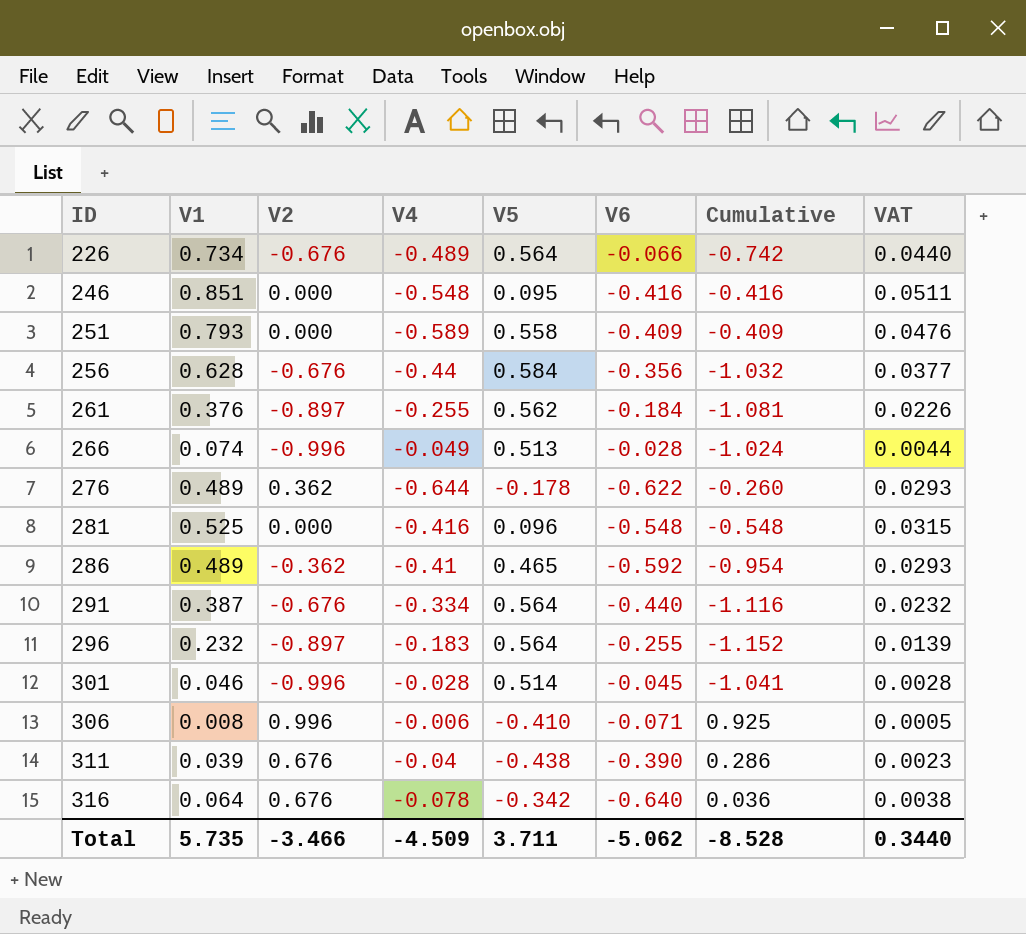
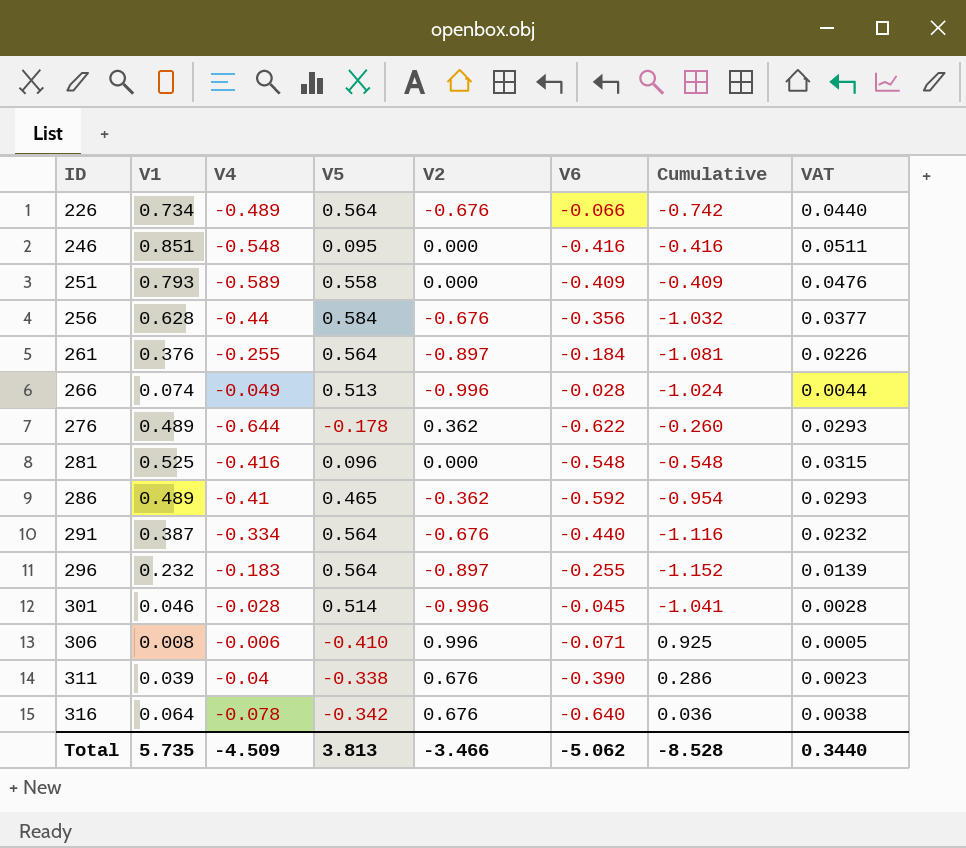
column V2 | position: 3 -> 5
261 | V5: 0.562 -> 0.564
311 | V5: -0.438 -> -0.338
Total | V5: 3.711 -> 3.813

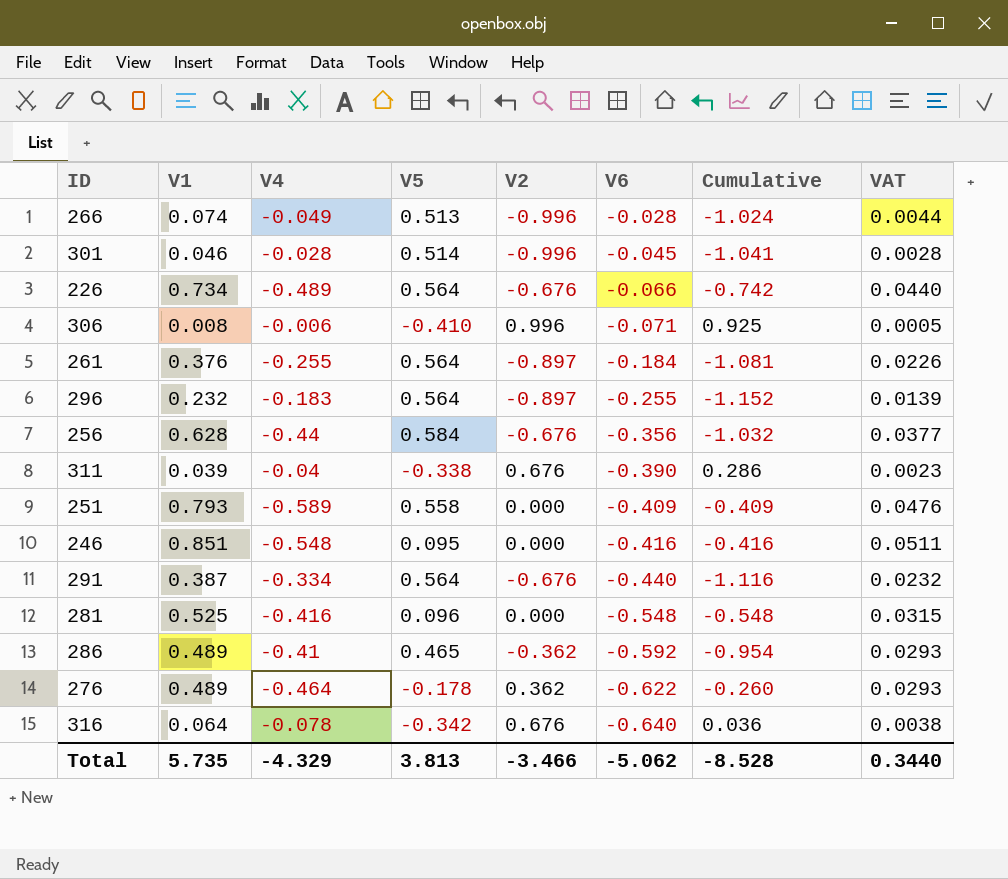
row order: ID ascending -> V6 descending
276 | V4: -0.644 -> -0.464
Total | V4: -4.509 -> -4.329

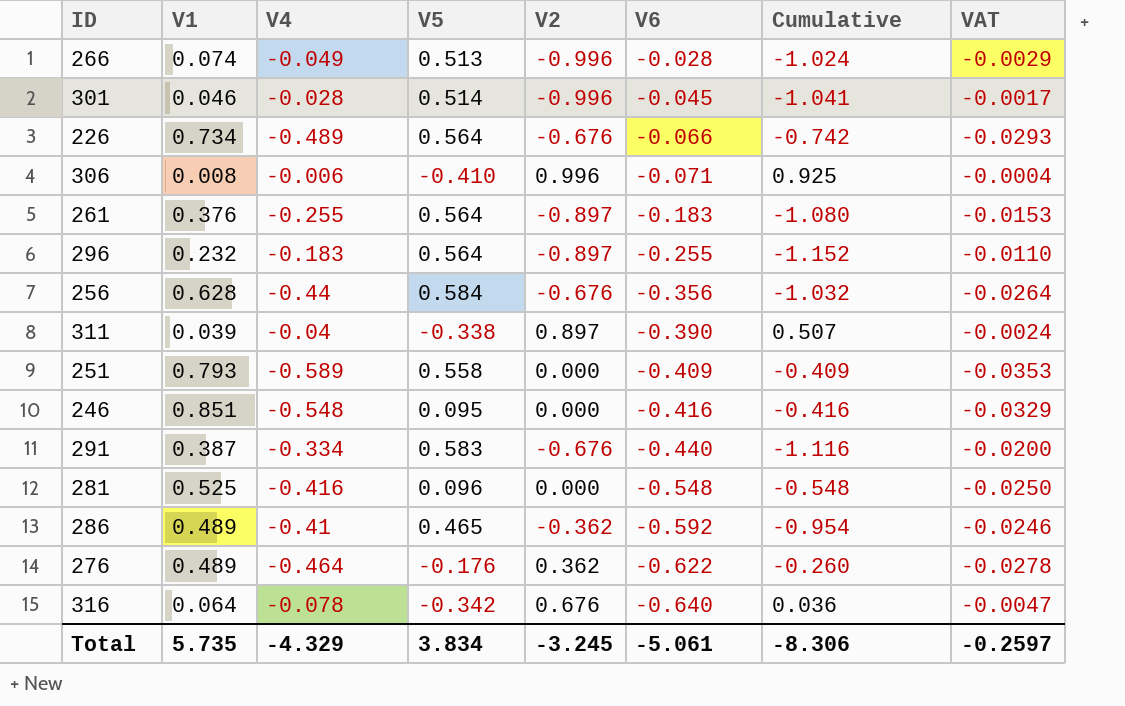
column VAT | formula: [V1] * 0.06 -> [V4] * 0.06
261 | V6: -0.184 -> -0.183
261 | Cumulative: -1.081 -> -1.080
311 | V2: 0.676 -> 0.897
311 | Cumulative: 0.286 -> 0.507
291 | V5: 0.564 -> 0.583
276 | V5: -0.178 -> -0.176
Total | V5: 3.813 -> 3.834
Total | V2: -3.466 -> -3.245
Total | V6: -5.062 -> -5.061
Total | Cumulative: -8.528 -> -8.306
Total | VAT: 0.3440 -> -0.2597

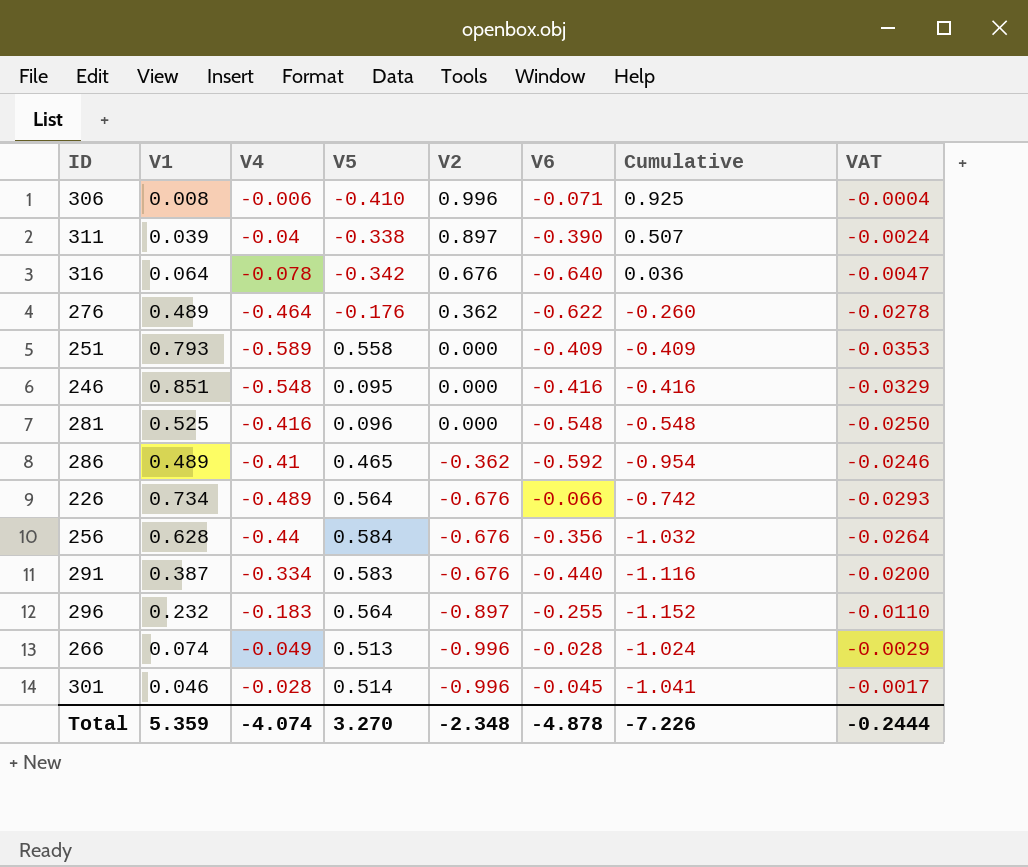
row order: V6 descending -> V2 descending
row 261: 0.376 | -0.255 | 0.564 | -0.897 | -0.183 | -1.080 | -0.0153 -> none
Total | V1: 5.735 -> 5.359
Total | V4: -4.329 -> -4.074
Total | V5: 3.834 -> 3.270
Total | V2: -3.245 -> -2.348
Total | V6: -5.061 -> -4.878
Total | Cumulative: -8.306 -> -7.226
Total | VAT: -0.2597 -> -0.2444

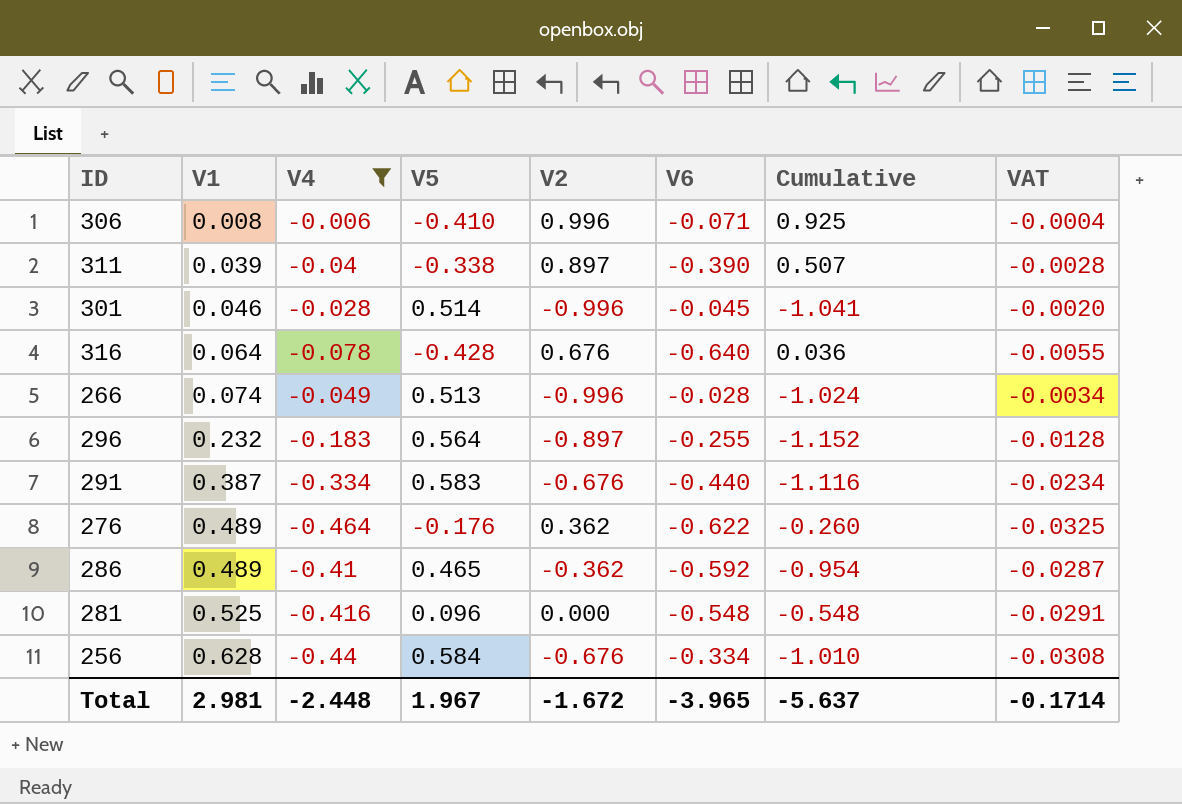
filter: none -> V4 >= -0.464
row order: V2 descending -> V1 ascending
column VAT | formula: [V4] * 0.06 -> [V4] * 0.07
316 | V5: -0.342 -> -0.428
256 | V6: -0.356 -> -0.334
256 | Cumulative: -1.032 -> -1.010
Total | V1: 5.359 -> 2.981
Total | V4: -4.074 -> -2.448
Total | V5: 3.270 -> 1.967
Total | V2: -2.348 -> -1.672
Total | V6: -4.878 -> -3.965
Total | Cumulative: -7.226 -> -5.637
Total | VAT: -0.2444 -> -0.1714

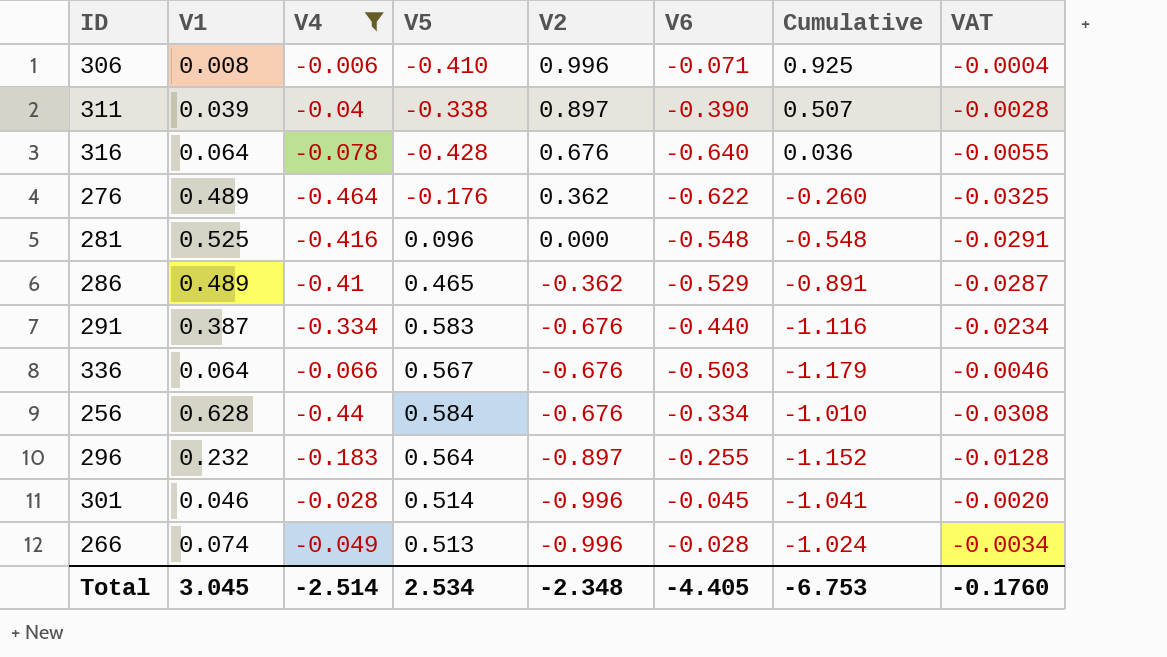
row order: V1 ascending -> V2 descending
286 | V6: -0.592 -> -0.529
286 | Cumulative: -0.954 -> -0.891
row 336: none -> 0.064 | -0.066 | 0.567 | -0.676 | -0.503 | -1.179 | -0.0046
Total | V1: 2.981 -> 3.045
Total | V4: -2.448 -> -2.514
Total | V5: 1.967 -> 2.534
Total | V2: -1.672 -> -2.348
Total | V6: -3.965 -> -4.405
Total | Cumulative: -5.637 -> -6.753
Total | VAT: -0.1714 -> -0.1760

